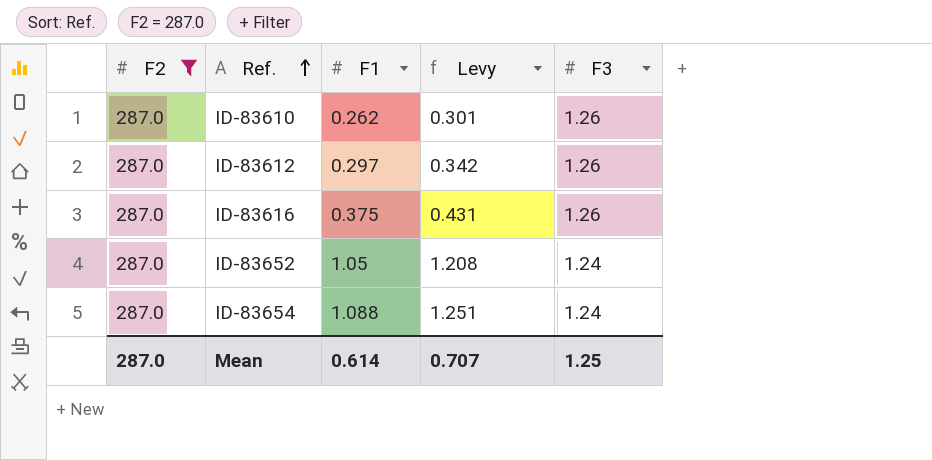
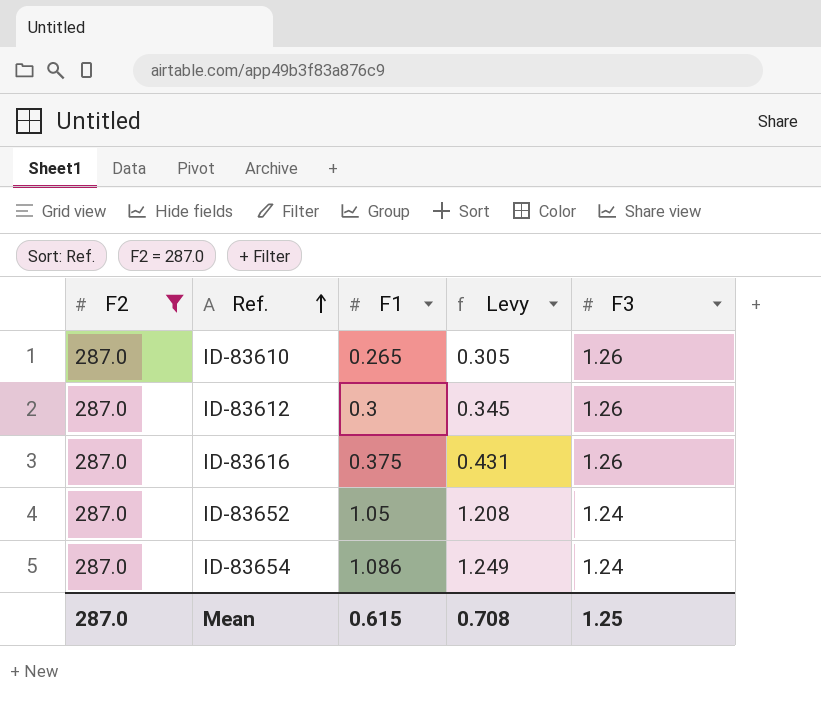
ID-83610 | F1: 0.262 -> 0.265
ID-83610 | Levy: 0.301 -> 0.305
ID-83612 | F1: 0.297 -> 0.3
ID-83612 | Levy: 0.342 -> 0.345
ID-83654 | F1: 1.088 -> 1.086
ID-83654 | Levy: 1.251 -> 1.249
Mean | F1: 0.614 -> 0.615
Mean | Levy: 0.707 -> 0.708

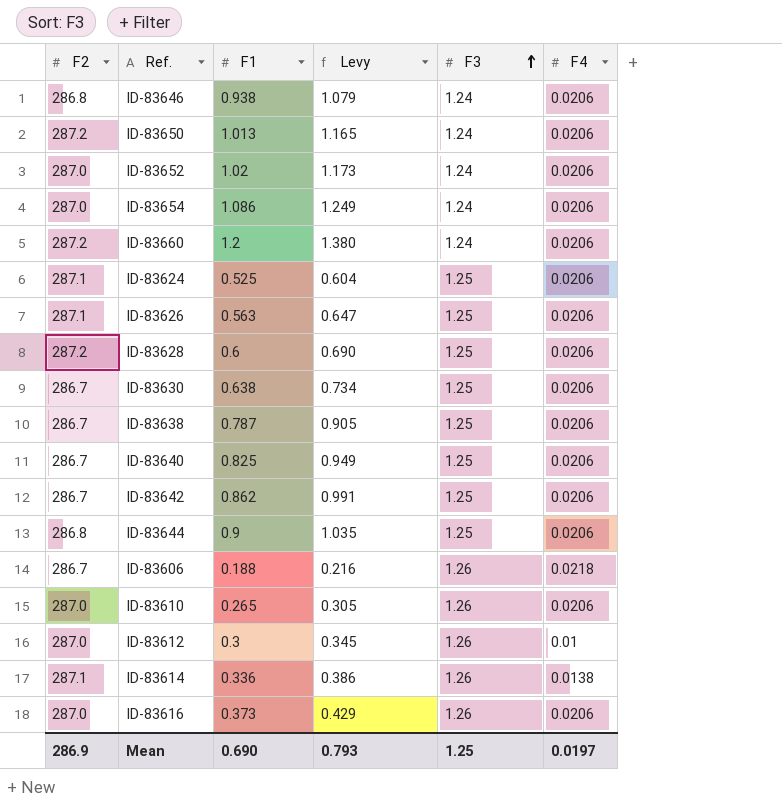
filter: F2 = 287.0 -> none
row order: Ref. ascending -> F3 ascending
column F4 | position: none -> 6
ID-83652 | F1: 1.05 -> 1.02
ID-83652 | Levy: 1.208 -> 1.173
ID-83616 | F1: 0.375 -> 0.373
ID-83616 | Levy: 0.431 -> 0.429
Mean | F2: 287.0 -> 286.9
Mean | F1: 0.615 -> 0.690
Mean | Levy: 0.708 -> 0.793

